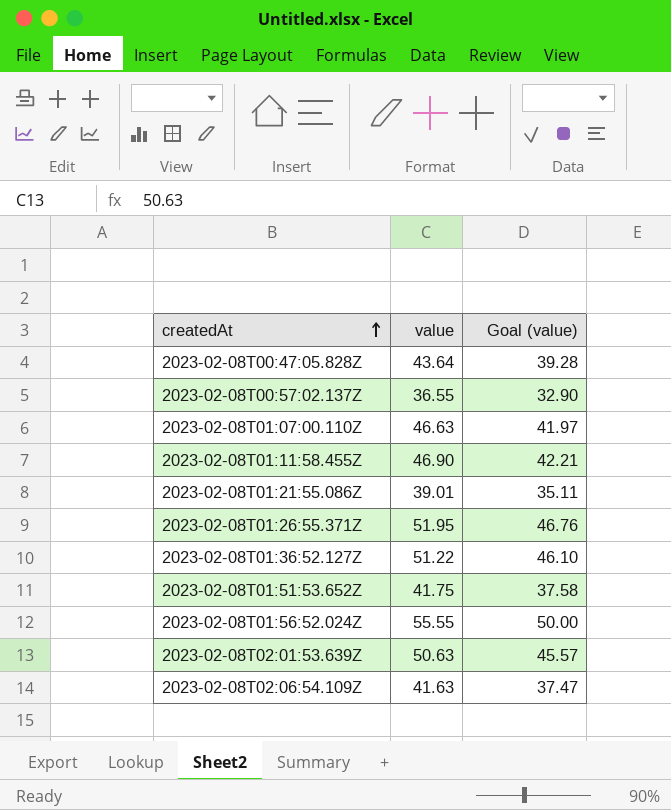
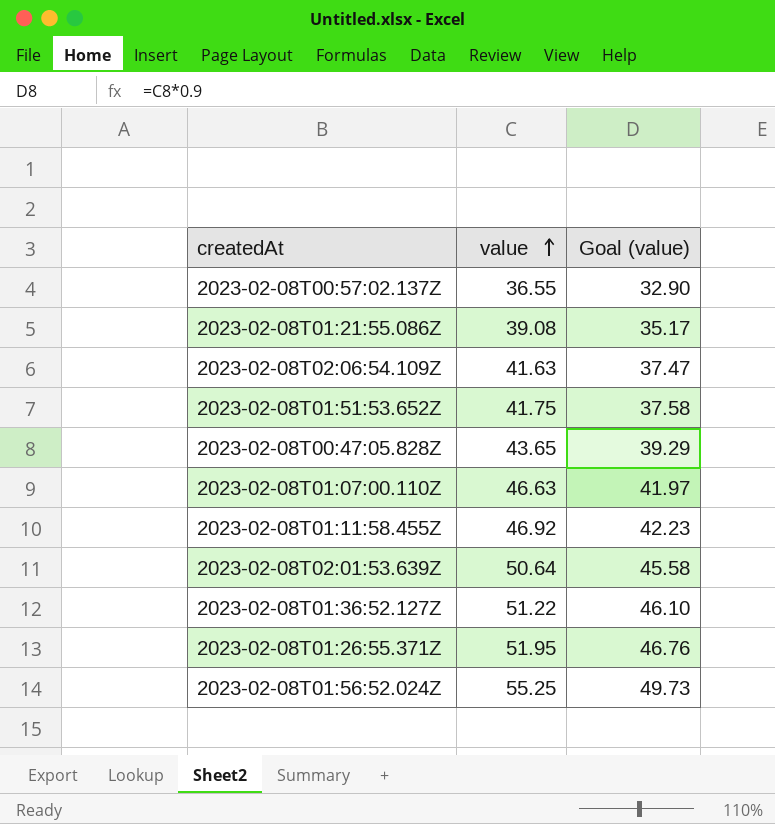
row order: createdAt ascending -> value ascending
2023-02-08T01:21:55.086Z | value: 39.01 -> 39.08
2023-02-08T01:21:55.086Z | Goal (value): 35.11 -> 35.17
2023-02-08T00:47:05.828Z | value: 43.64 -> 43.65
2023-02-08T00:47:05.828Z | Goal (value): 39.28 -> 39.29
2023-02-08T01:11:58.455Z | value: 46.90 -> 46.92
2023-02-08T01:11:58.455Z | Goal (value): 42.21 -> 42.23
2023-02-08T02:01:53.639Z | value: 50.63 -> 50.64
2023-02-08T02:01:53.639Z | Goal (value): 45.57 -> 45.58
2023-02-08T01:56:52.024Z | value: 55.55 -> 55.25
2023-02-08T01:56:52.024Z | Goal (value): 50.00 -> 49.73

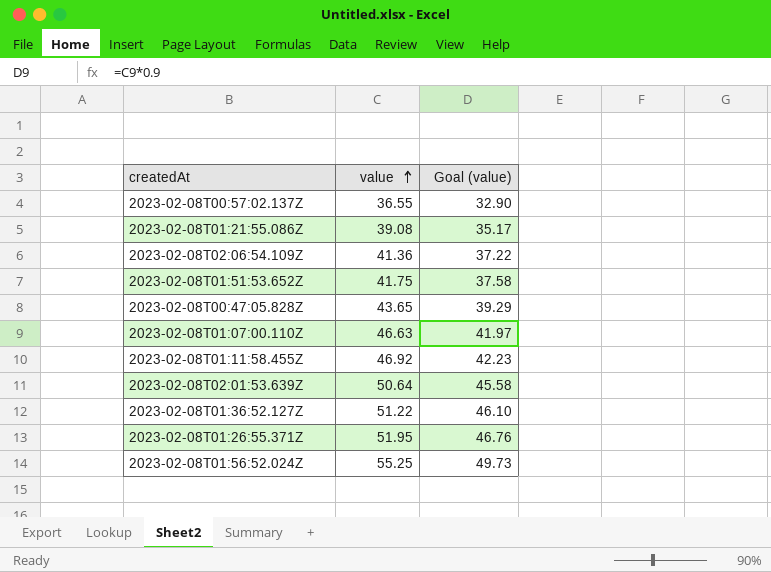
2023-02-08T02:06:54.109Z | value: 41.63 -> 41.36
2023-02-08T02:06:54.109Z | Goal (value): 37.47 -> 37.22

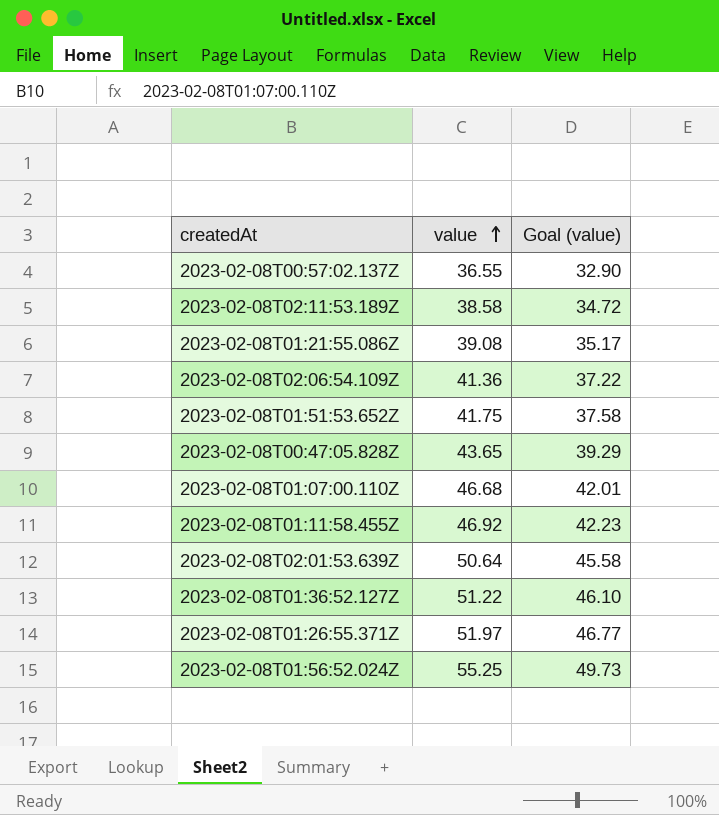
row 2023-02-08T02:11:53.189Z: none -> 38.58 | 34.72
2023-02-08T01:07:00.110Z | value: 46.63 -> 46.68
2023-02-08T01:07:00.110Z | Goal (value): 41.97 -> 42.01
2023-02-08T01:26:55.371Z | value: 51.95 -> 51.97
2023-02-08T01:26:55.371Z | Goal (value): 46.76 -> 46.77

